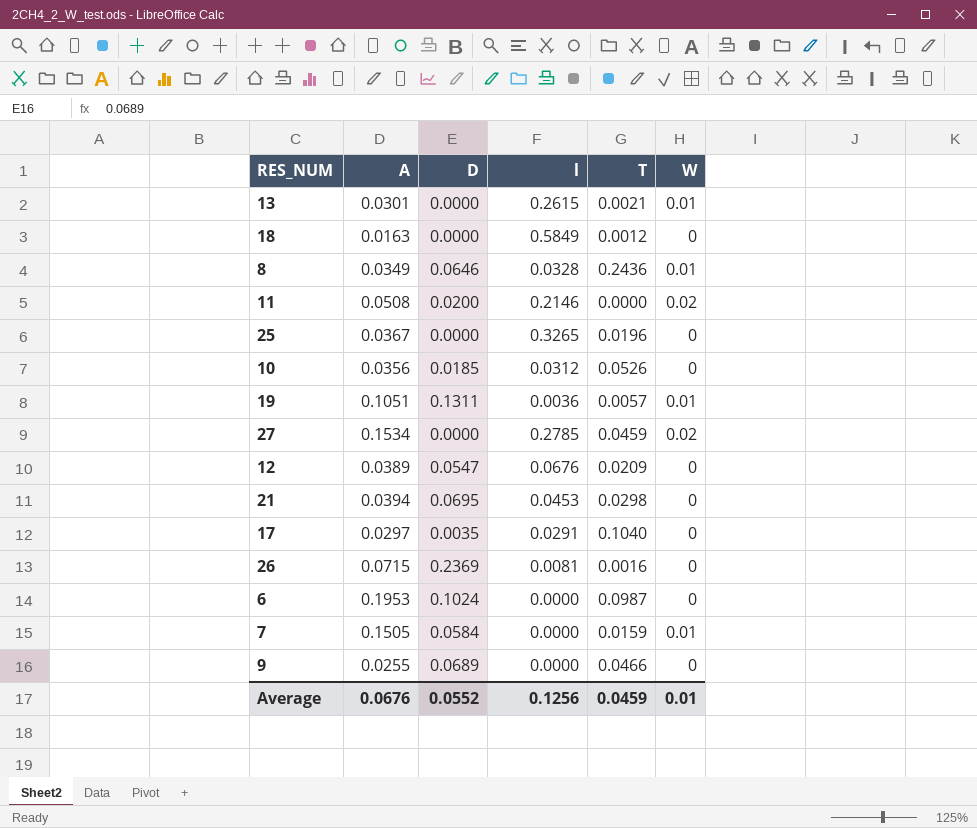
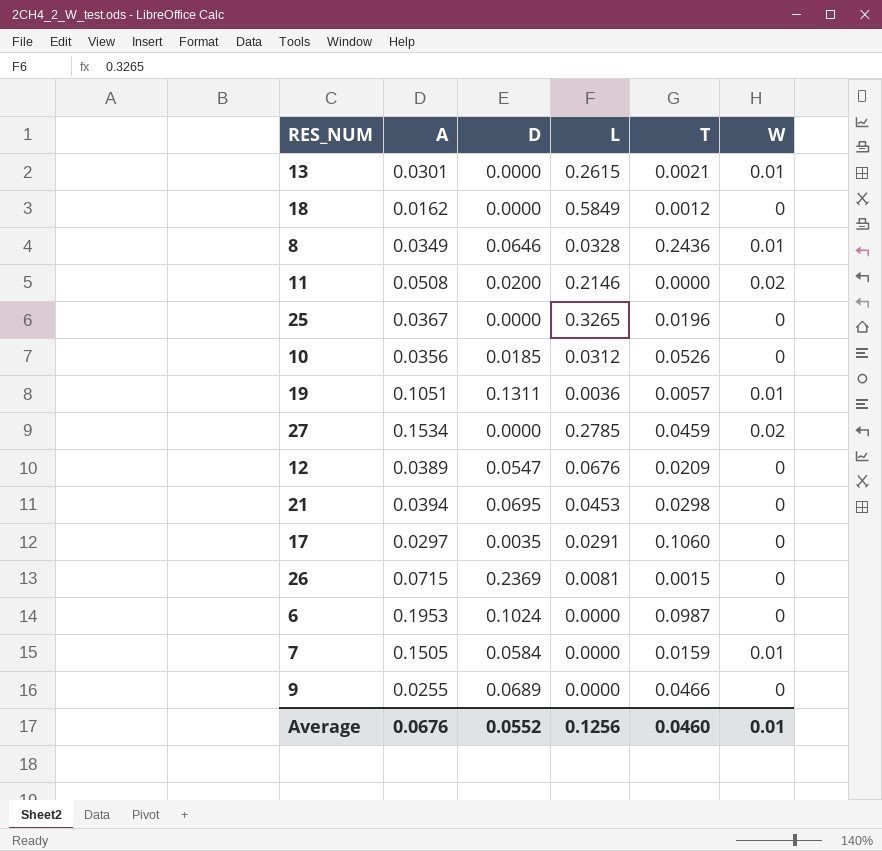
column name: l -> L
18 | A: 0.0163 -> 0.0162
17 | T: 0.1040 -> 0.1060
26 | T: 0.0016 -> 0.0015
Average | T: 0.0459 -> 0.0460

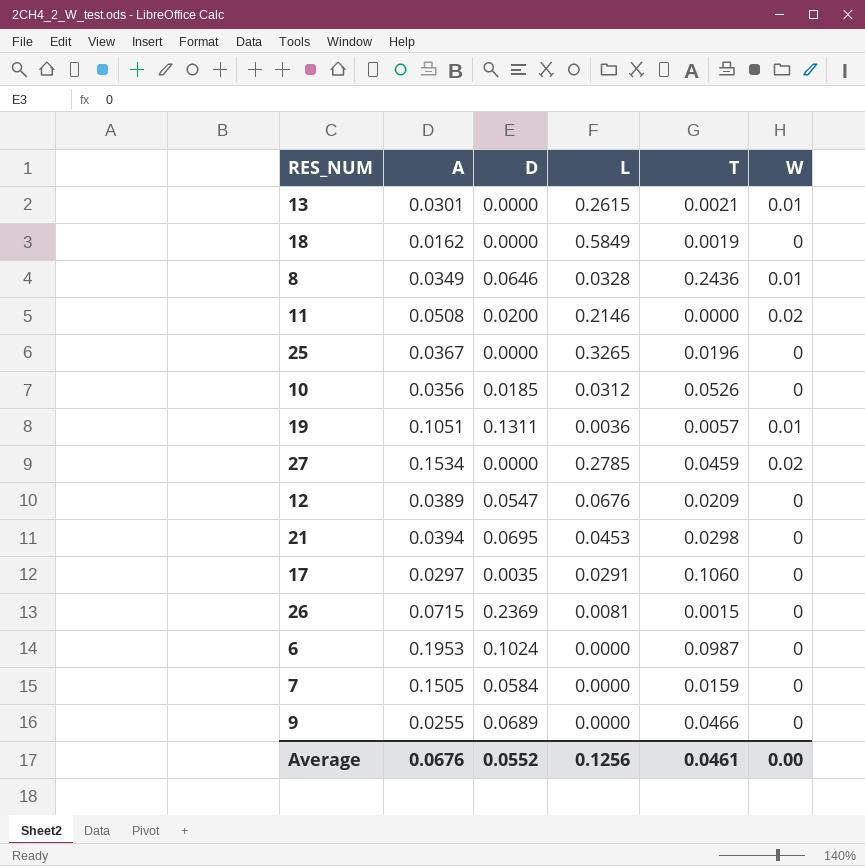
18 | T: 0.0012 -> 0.0019
7 | W: 0.01 -> 0
Average | T: 0.0460 -> 0.0461
Average | W: 0.01 -> 0.00

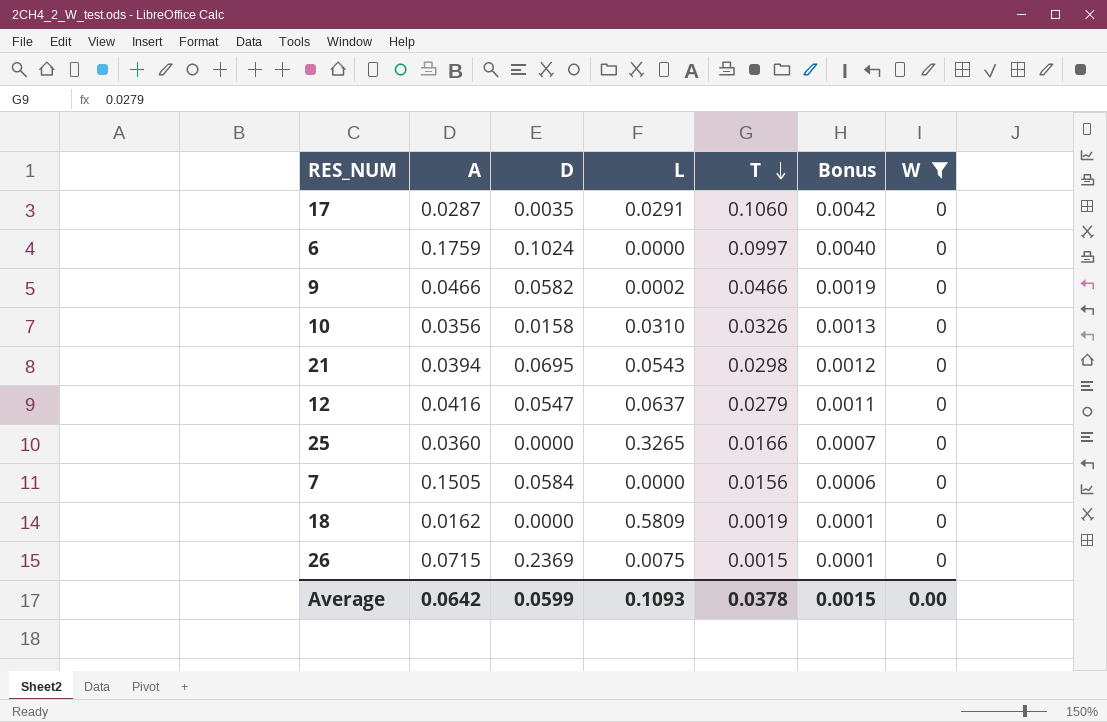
filter: none -> W = 0
row order: none -> T descending
column Bonus | formula: none -> [T] * 0.04
17 | A: 0.0297 -> 0.0287
6 | A: 0.1953 -> 0.1759
6 | T: 0.0987 -> 0.0997
9 | A: 0.0255 -> 0.0466
9 | D: 0.0689 -> 0.0582
9 | L: 0.0000 -> 0.0002
10 | D: 0.0185 -> 0.0158
10 | L: 0.0312 -> 0.0310
10 | T: 0.0526 -> 0.0326
21 | L: 0.0453 -> 0.0543
12 | A: 0.0389 -> 0.0416
12 | L: 0.0676 -> 0.0637
12 | T: 0.0209 -> 0.0279
25 | A: 0.0367 -> 0.0360
25 | T: 0.0196 -> 0.0166
7 | T: 0.0159 -> 0.0156
18 | L: 0.5849 -> 0.5809
26 | L: 0.0081 -> 0.0075
Average | A: 0.0676 -> 0.0642
Average | D: 0.0552 -> 0.0599
Average | L: 0.1256 -> 0.1093
Average | T: 0.0461 -> 0.0378

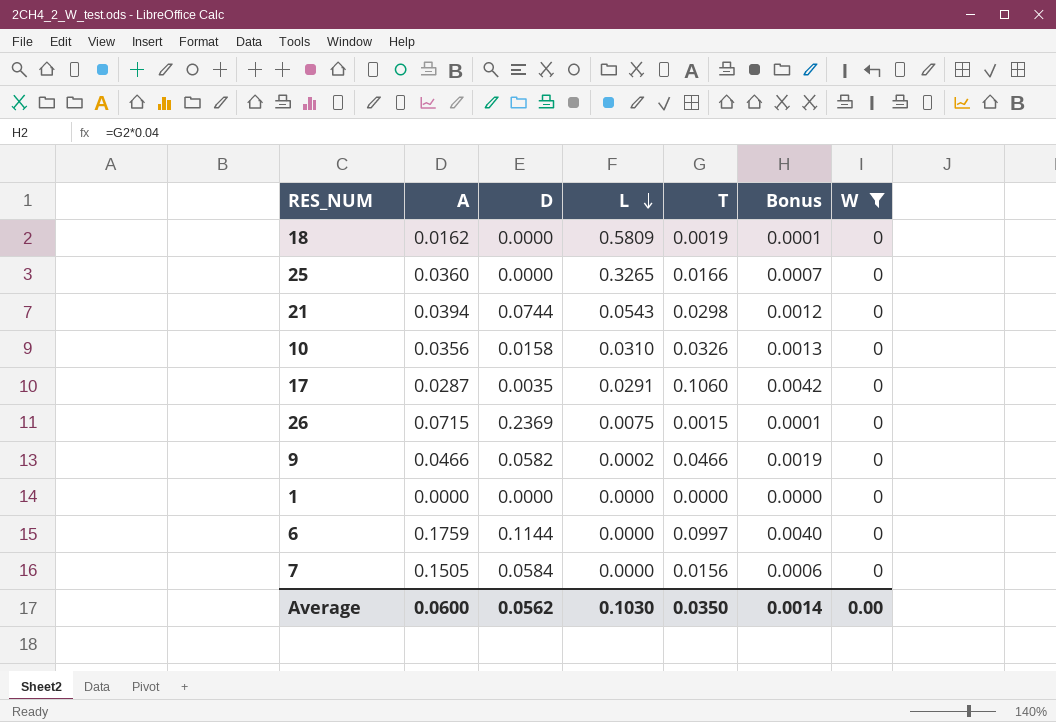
row order: T descending -> L descending
row 12: 0.0416 | 0.0547 | 0.0637 | 0.0279 | 0.0011 | 0 -> none
21 | D: 0.0695 -> 0.0744
row 1: none -> 0.0000 | 0.0000 | 0.0000 | 0.0000 | 0.0000 | 0
6 | D: 0.1024 -> 0.1144
Average | A: 0.0642 -> 0.0600
Average | D: 0.0599 -> 0.0562
Average | L: 0.1093 -> 0.1030
Average | T: 0.0378 -> 0.0350
Average | Bonus: 0.0015 -> 0.0014

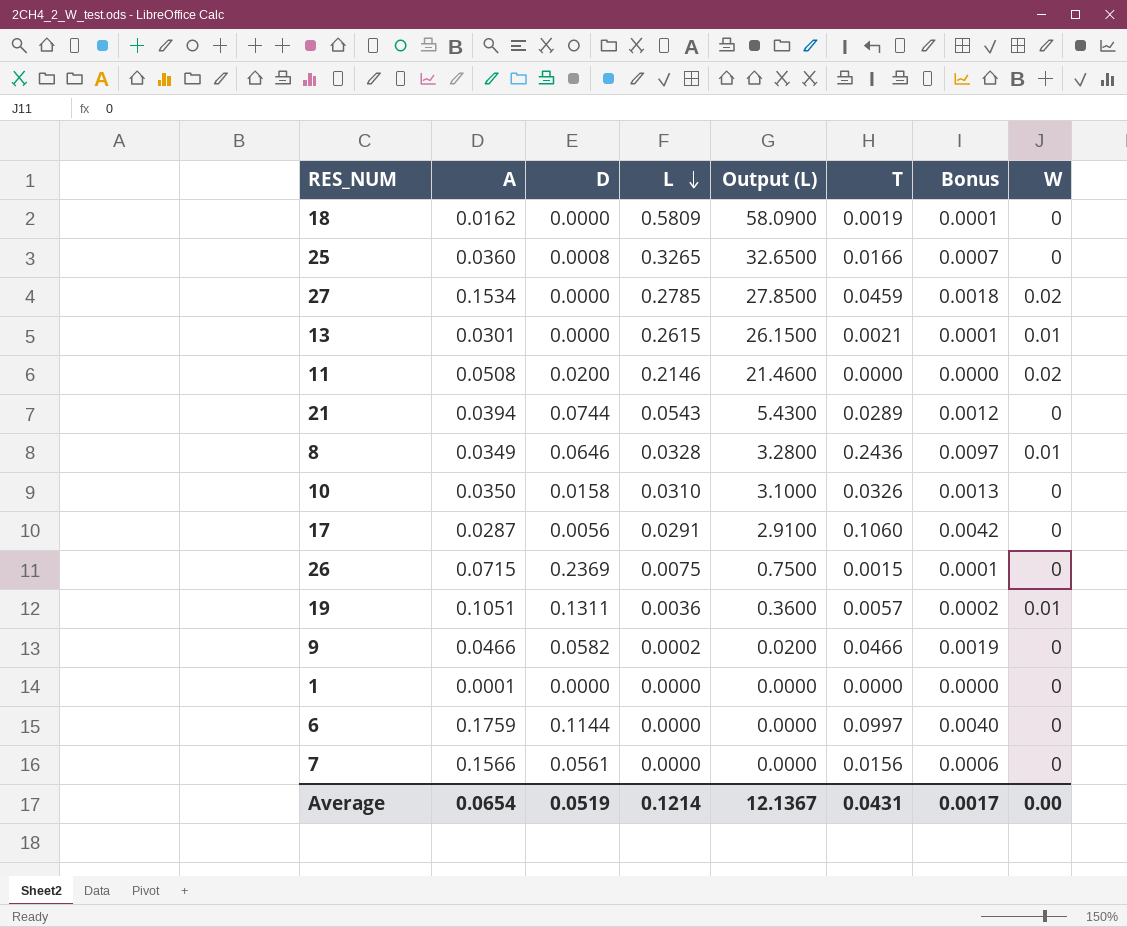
filter: W = 0 -> none
column Output (L) | formula: none -> [L] * 100
25 | D: 0.0000 -> 0.0008
21 | T: 0.0298 -> 0.0289
10 | A: 0.0356 -> 0.0350
17 | D: 0.0035 -> 0.0056
1 | A: 0.0000 -> 0.0001
7 | A: 0.1505 -> 0.1566
7 | D: 0.0584 -> 0.0561
Average | A: 0.0600 -> 0.0654
Average | D: 0.0562 -> 0.0519
Average | L: 0.1030 -> 0.1214
Average | T: 0.0350 -> 0.0431
Average | Bonus: 0.0014 -> 0.0017

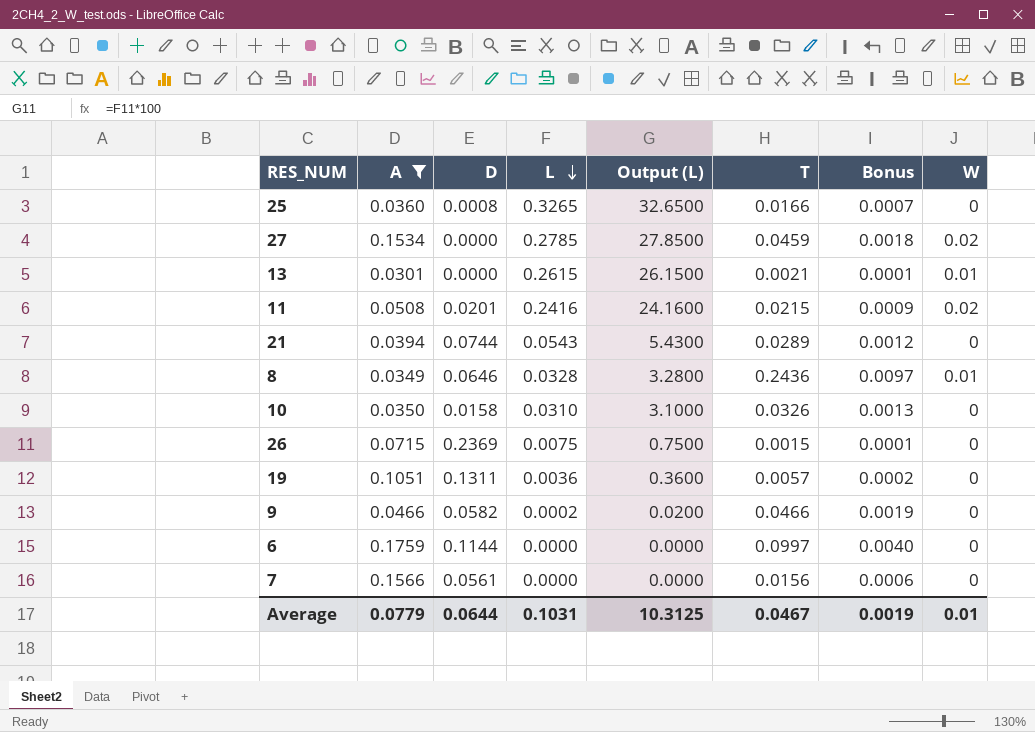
filter: none -> A >= 0.0301
11 | D: 0.0200 -> 0.0201
11 | L: 0.2146 -> 0.2416
11 | Output (L): 21.4600 -> 24.1600
11 | T: 0.0000 -> 0.0215
11 | Bonus: 0.0000 -> 0.0009
19 | W: 0.01 -> 0
Average | A: 0.0654 -> 0.0779
Average | D: 0.0519 -> 0.0644
Average | L: 0.1214 -> 0.1031
Average | Output (L): 12.1367 -> 10.3125
Average | T: 0.0431 -> 0.0467
Average | Bonus: 0.0017 -> 0.0019
Average | W: 0.00 -> 0.01

